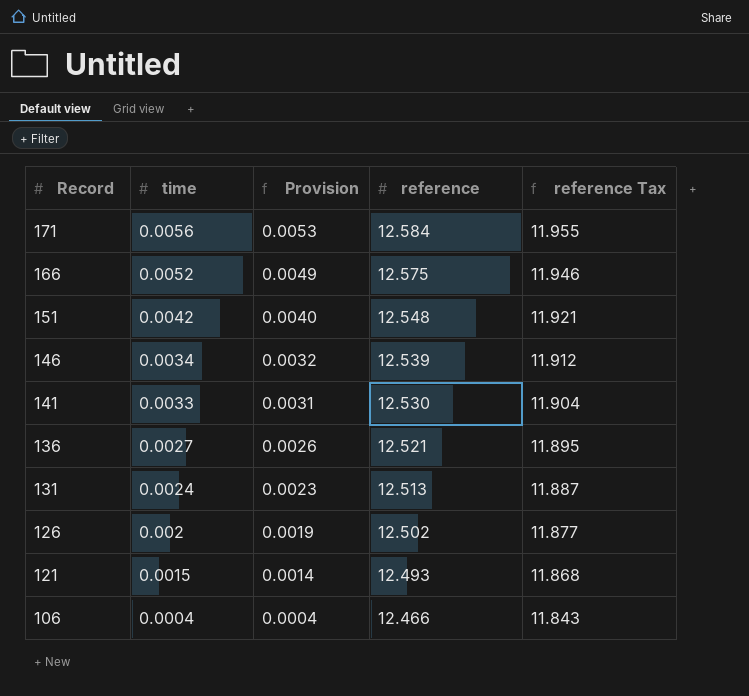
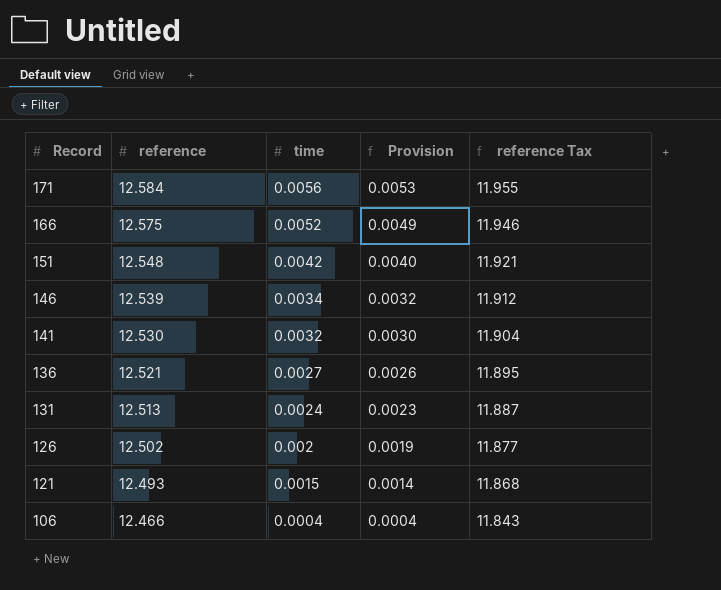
column reference | position: 4 -> 2
141 | time: 0.0033 -> 0.0032
141 | Provision: 0.0031 -> 0.0030

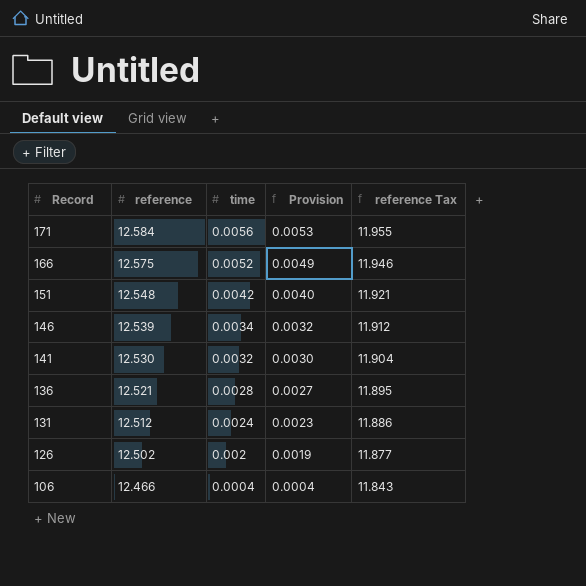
row 121: 12.493 | 0.0015 | 0.0014 | 11.868 -> none
136 | time: 0.0027 -> 0.0028
136 | Provision: 0.0026 -> 0.0027
131 | reference: 12.513 -> 12.512
131 | reference Tax: 11.887 -> 11.886

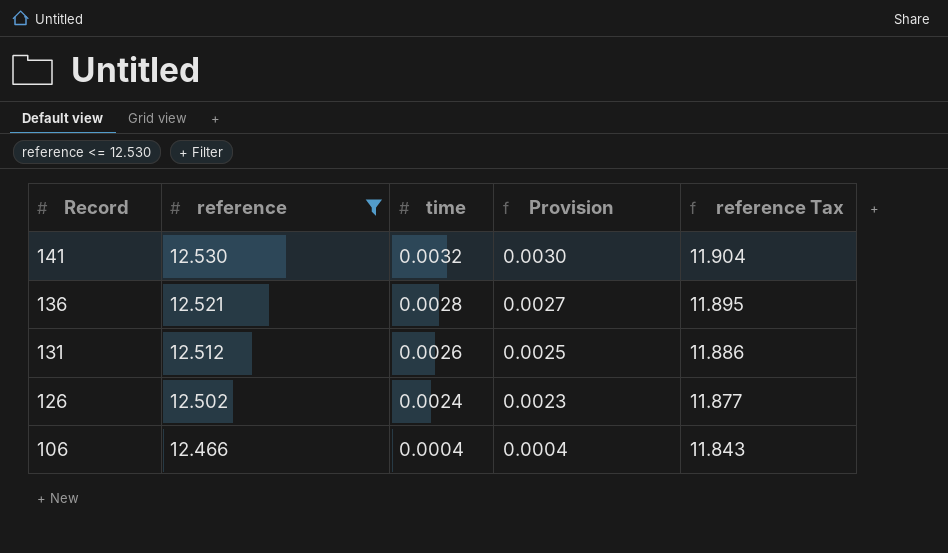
filter: none -> reference <= 12.530
131 | time: 0.0024 -> 0.0026
131 | Provision: 0.0023 -> 0.0025
126 | time: 0.002 -> 0.0024
126 | Provision: 0.0019 -> 0.0023

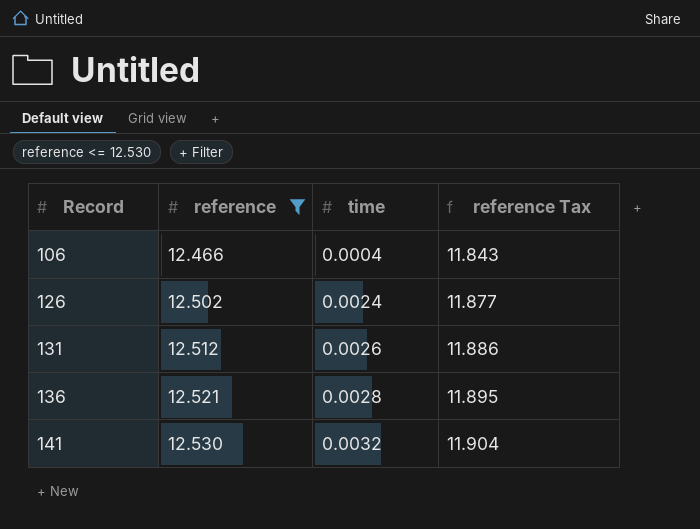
row order: Record descending -> Record ascending
column Provision | formula: [time] * 0.95 -> none

